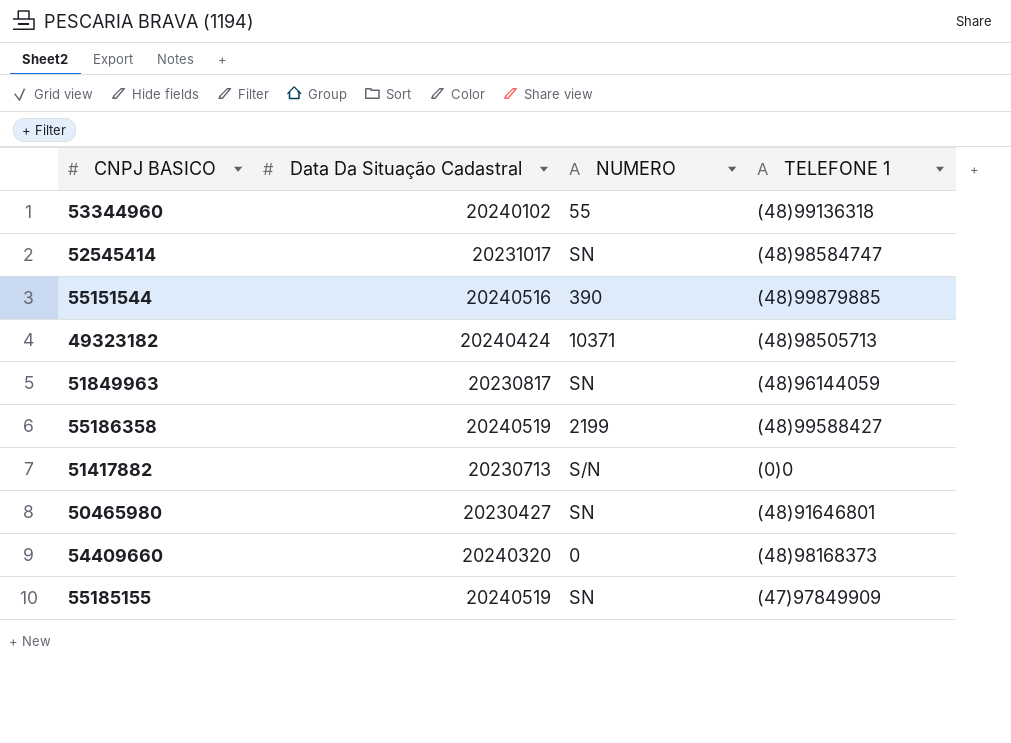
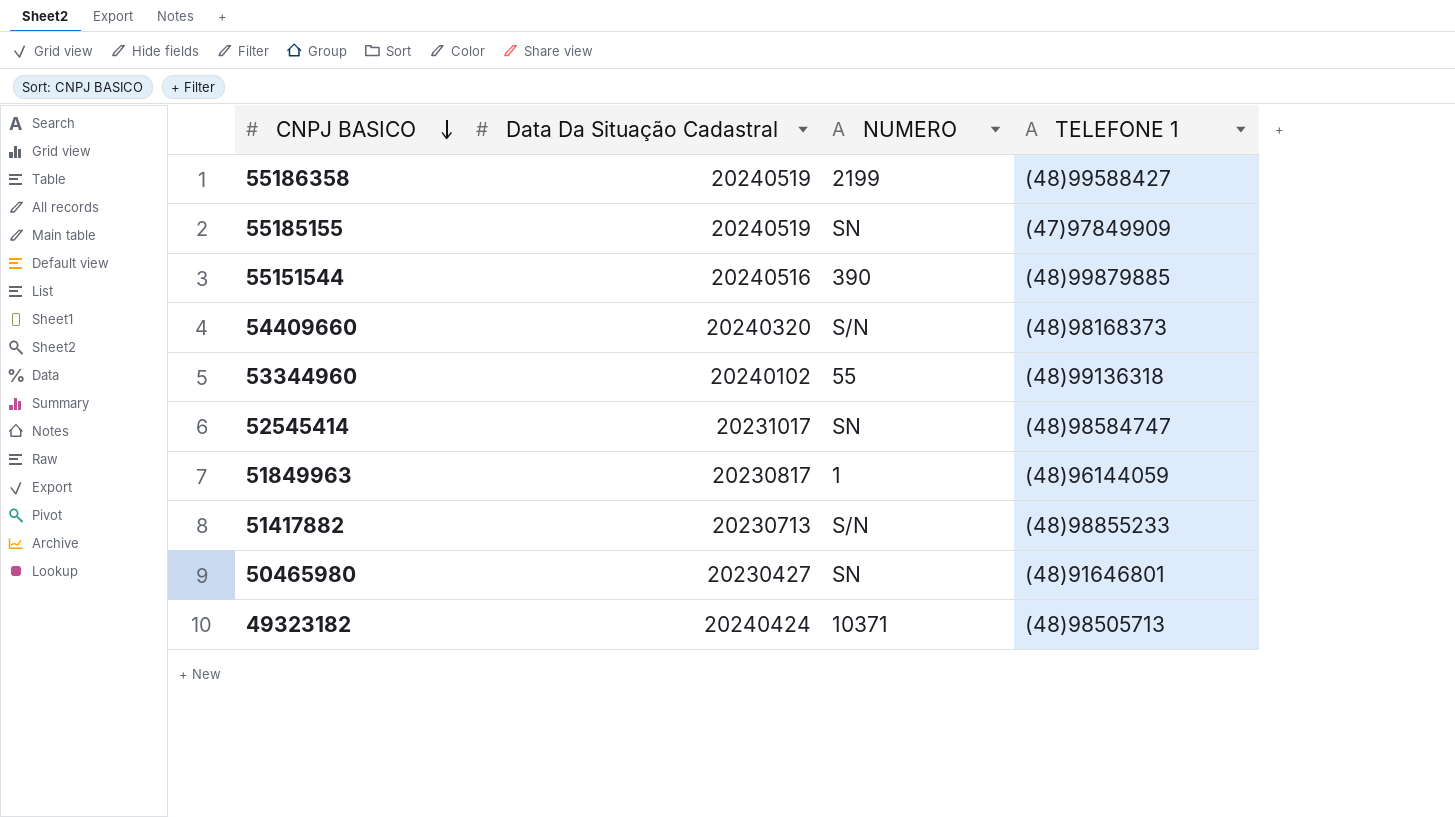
row order: none -> CNPJ BASICO descending
54409660 | NUMERO: 0 -> S/N
51849963 | NUMERO: SN -> 1
51417882 | TELEFONE 1: (0)0 -> (48)98855233

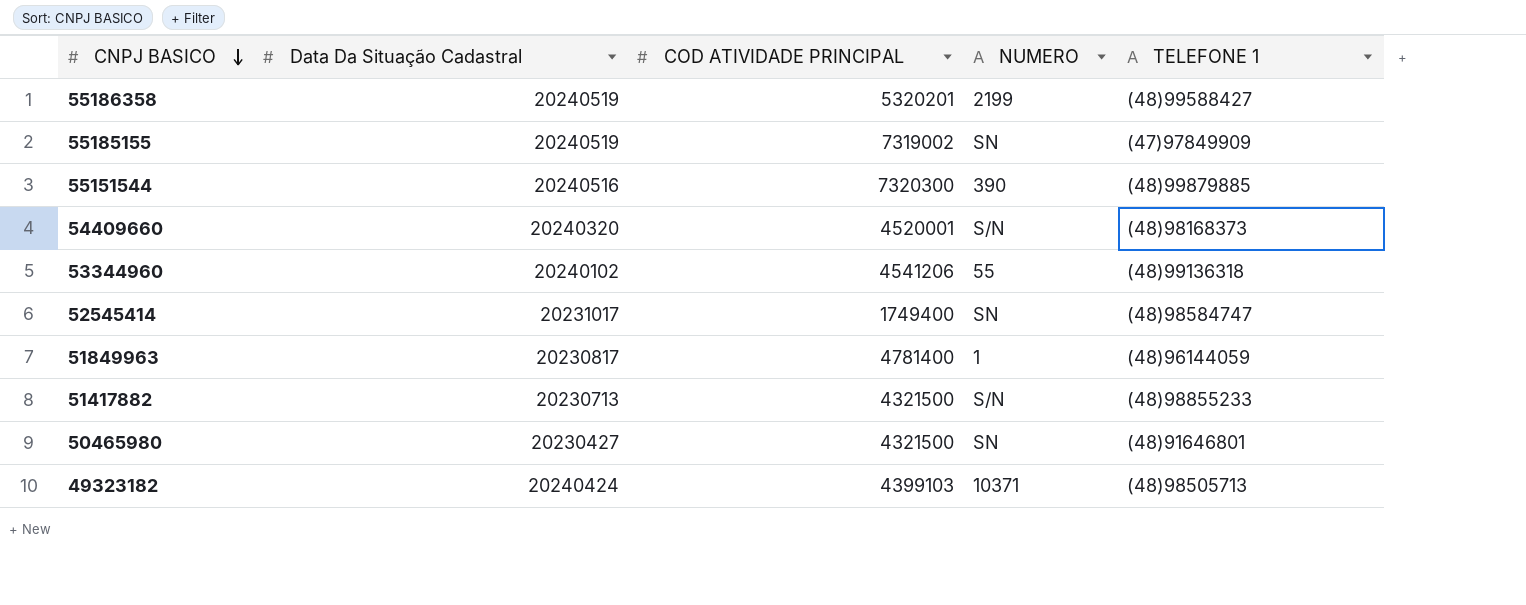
column COD ATIVIDADE PRINCIPAL | position: none -> 3

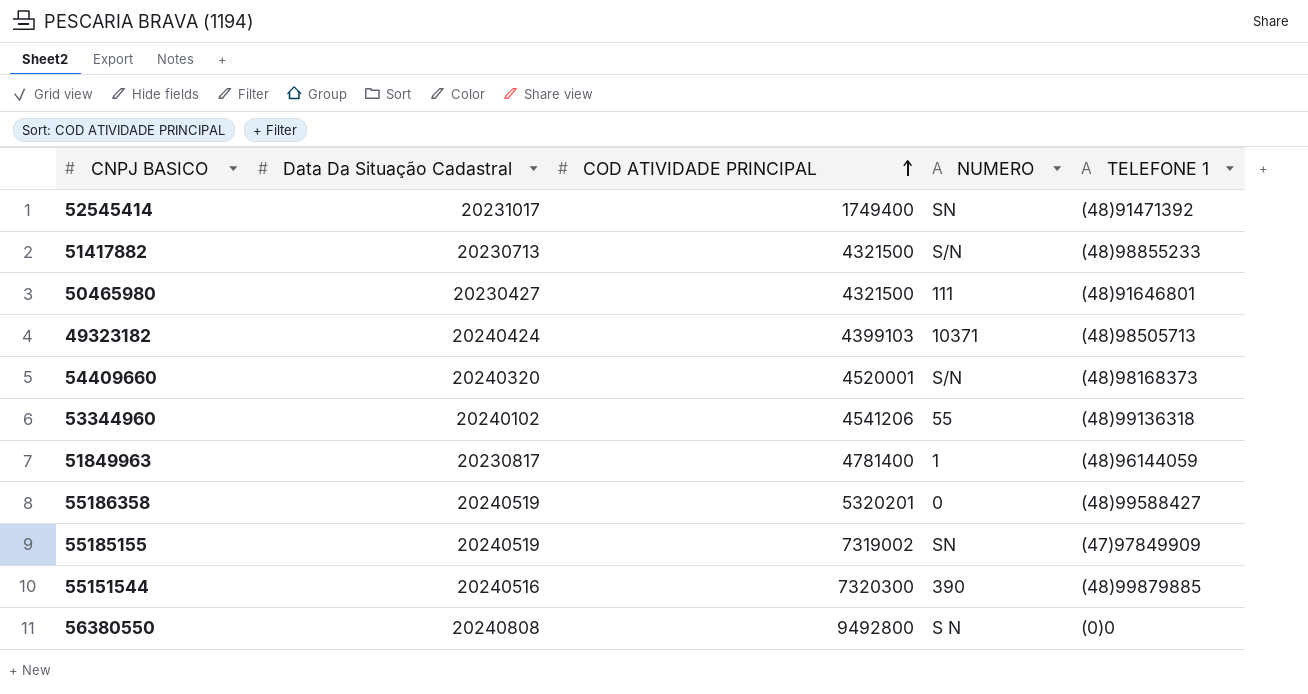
row order: CNPJ BASICO descending -> COD ATIVIDADE PRINCIPAL ascending
52545414 | TELEFONE 1: (48)98584747 -> (48)91471392
50465980 | NUMERO: SN -> 111
55186358 | NUMERO: 2199 -> 0
row 56380550: none -> 20240808 | 9492800 | S N | (0)0

